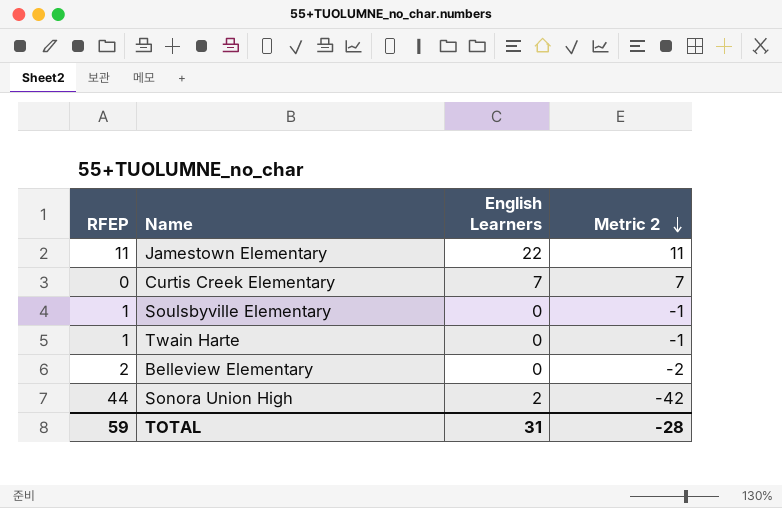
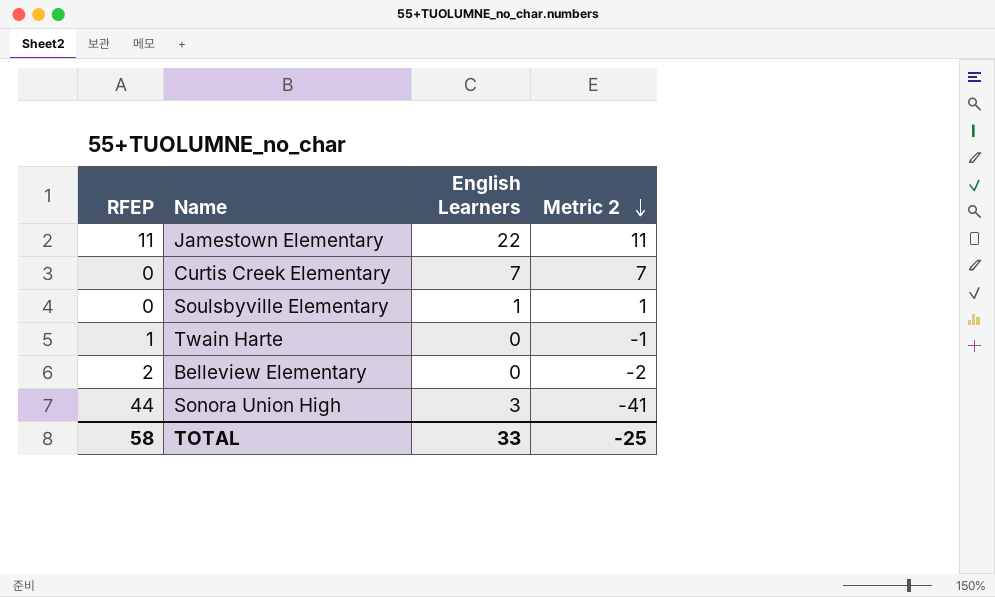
Soulsbyville Elementary | RFEP: 1 -> 0
Soulsbyville Elementary | English Learners: 0 -> 1
Soulsbyville Elementary | Metric 2: -1 -> 1
Sonora Union High | English Learners: 2 -> 3
Sonora Union High | Metric 2: -42 -> -41
TOTAL | RFEP: 59 -> 58
TOTAL | English Learners: 31 -> 33
TOTAL | Metric 2: -28 -> -25

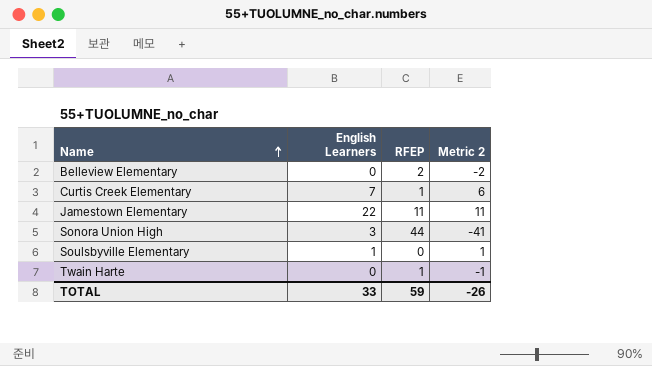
row order: Metric 2 descending -> Name ascending
column RFEP | position: 1 -> 3
Curtis Creek Elementary | RFEP: 0 -> 1
Curtis Creek Elementary | Metric 2: 7 -> 6
TOTAL | RFEP: 58 -> 59
TOTAL | Metric 2: -25 -> -26

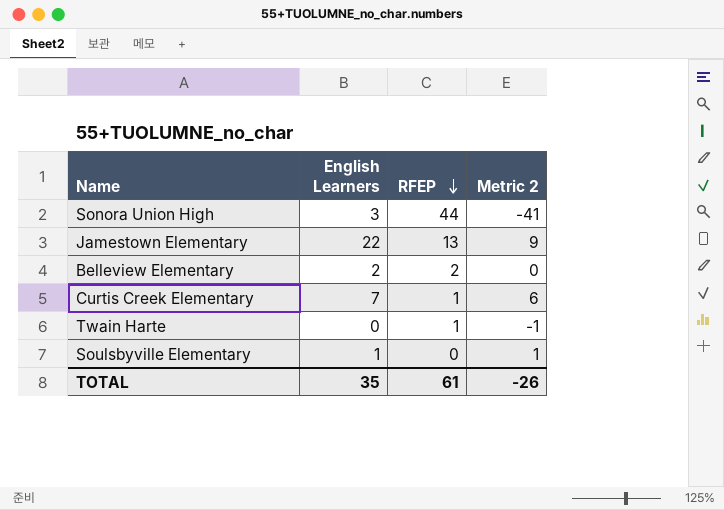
row order: Name ascending -> RFEP descending
Jamestown Elementary | RFEP: 11 -> 13
Jamestown Elementary | Metric 2: 11 -> 9
Belleview Elementary | English Learners: 0 -> 2
Belleview Elementary | Metric 2: -2 -> 0
TOTAL | English Learners: 33 -> 35
TOTAL | RFEP: 59 -> 61

